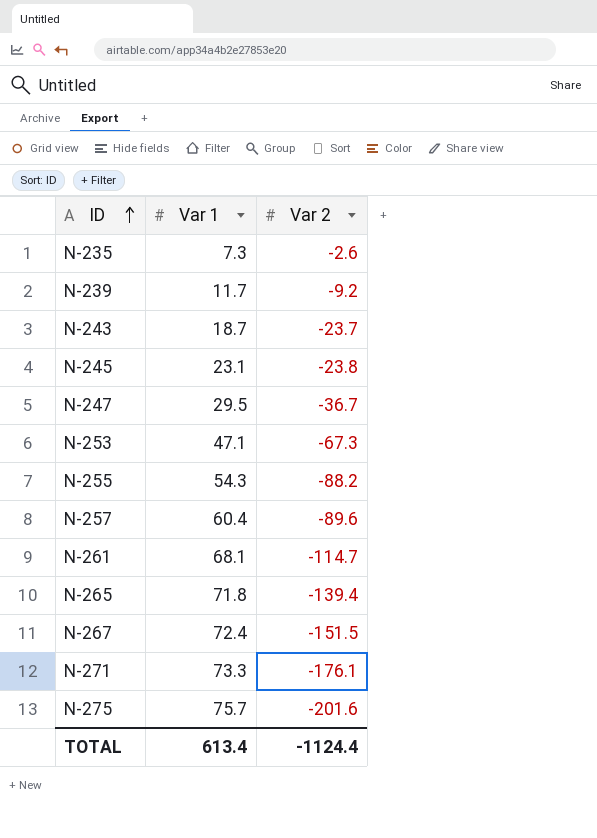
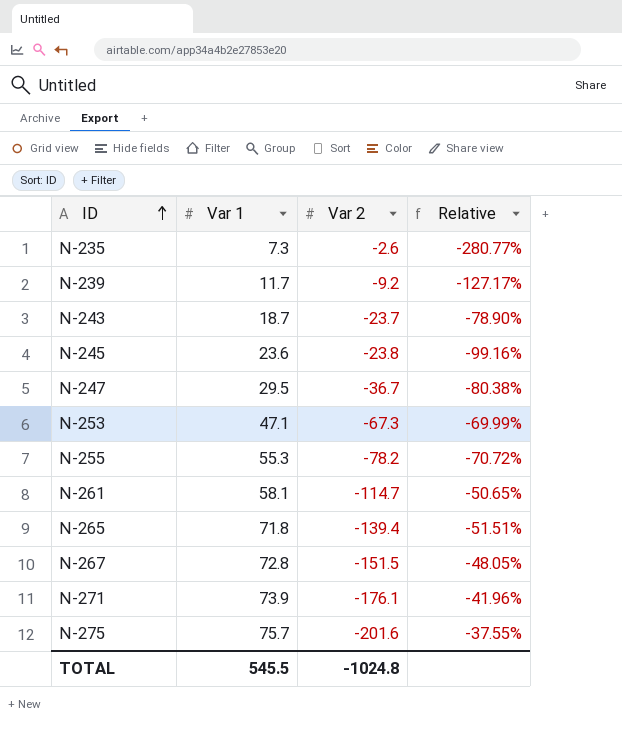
column Relative | formula: none -> [Var 1] / [Var 2]
row N-257: 60.4 | -89.6 -> none
N-245 | Var 1: 23.1 -> 23.6
N-255 | Var 1: 54.3 -> 55.3
N-255 | Var 2: -88.2 -> -78.2
N-261 | Var 1: 68.1 -> 58.1
N-267 | Var 1: 72.4 -> 72.8
N-271 | Var 1: 73.3 -> 73.9
TOTAL | Var 1: 613.4 -> 545.5
TOTAL | Var 2: -1124.4 -> -1024.8

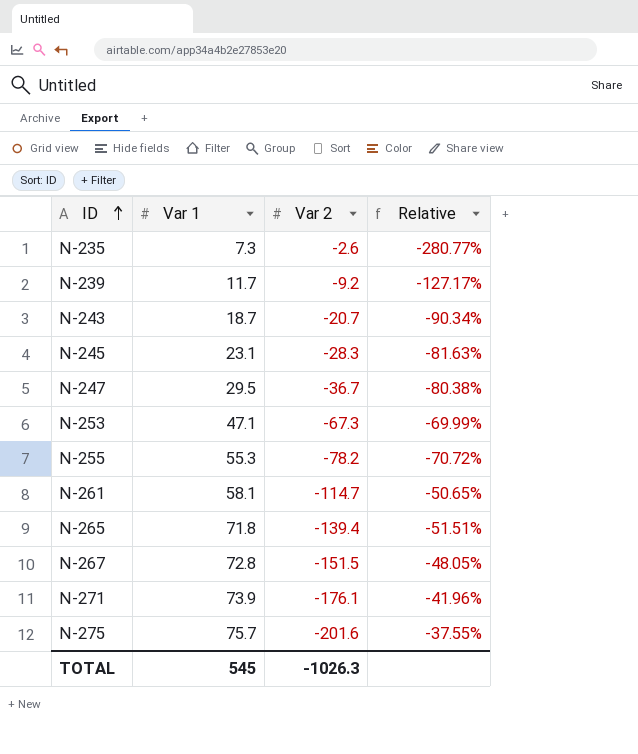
N-243 | Var 2: -23.7 -> -20.7
N-243 | Relative: -78.90% -> -90.34%
N-245 | Var 1: 23.6 -> 23.1
N-245 | Var 2: -23.8 -> -28.3
N-245 | Relative: -99.16% -> -81.63%
TOTAL | Var 1: 545.5 -> 545
TOTAL | Var 2: -1024.8 -> -1026.3

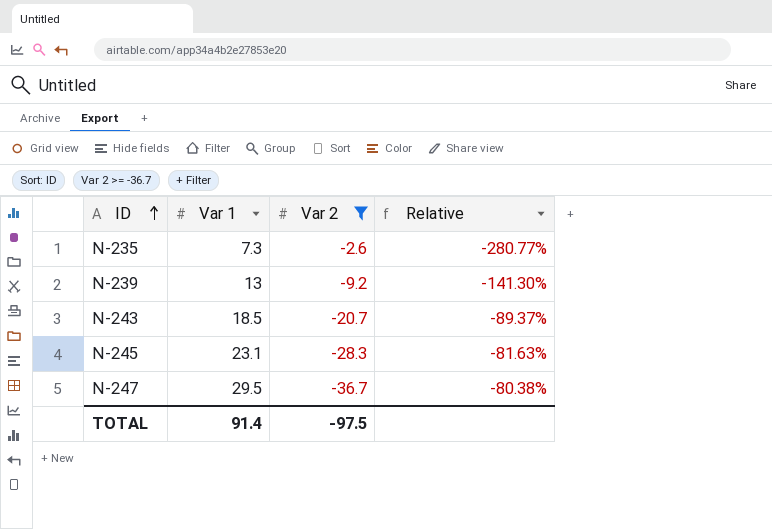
filter: none -> Var 2 >= -36.7
N-239 | Var 1: 11.7 -> 13
N-239 | Relative: -127.17% -> -141.30%
N-243 | Var 1: 18.7 -> 18.5
N-243 | Relative: -90.34% -> -89.37%
TOTAL | Var 1: 545 -> 91.4
TOTAL | Var 2: -1026.3 -> -97.5

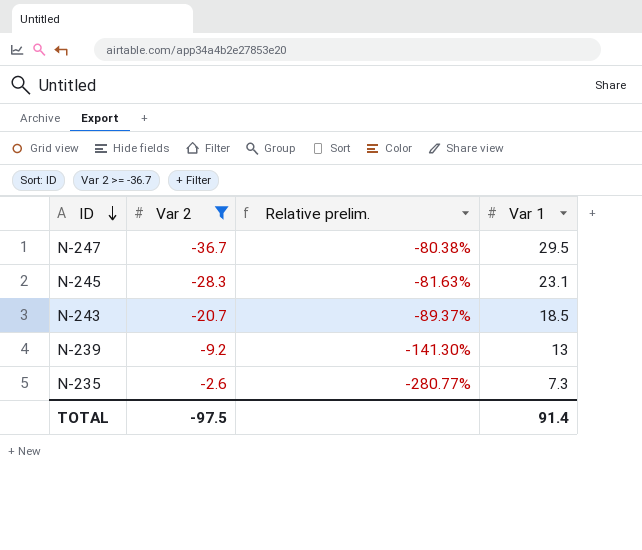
row order: ID ascending -> ID descending
column name: Relative -> Relative prelim.
column Var 1 | position: 2 -> 4

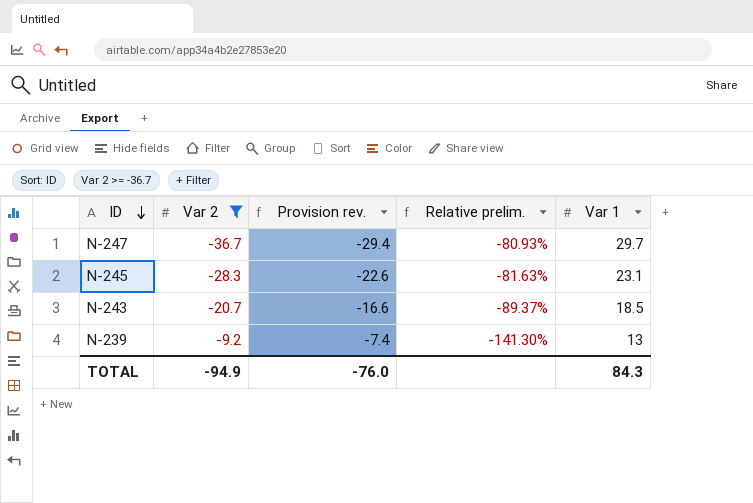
column Provision rev. | formula: none -> [Var 2] * 0.8
row N-235: -2.6 | -280.77% | 7.3 -> none
N-247 | Relative prelim.: -80.38% -> -80.93%
N-247 | Var 1: 29.5 -> 29.7
TOTAL | Var 2: -97.5 -> -94.9
TOTAL | Var 1: 91.4 -> 84.3

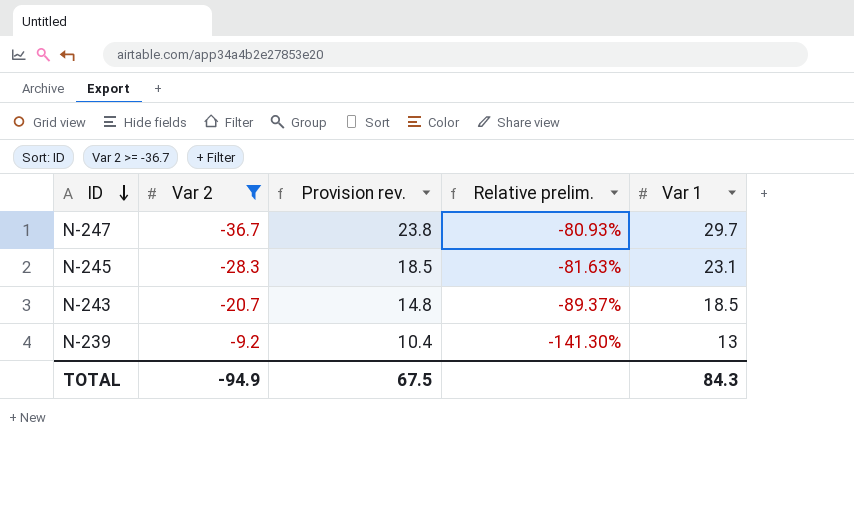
column Provision rev. | formula: [Var 2] * 0.8 -> [Var 1] * 0.8
TOTAL | Provision rev.: -76.0 -> 67.5

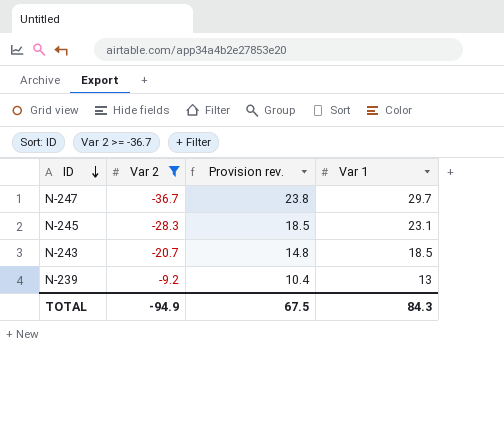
column Relative prelim. | formula: [Var 1] / [Var 2] -> none

